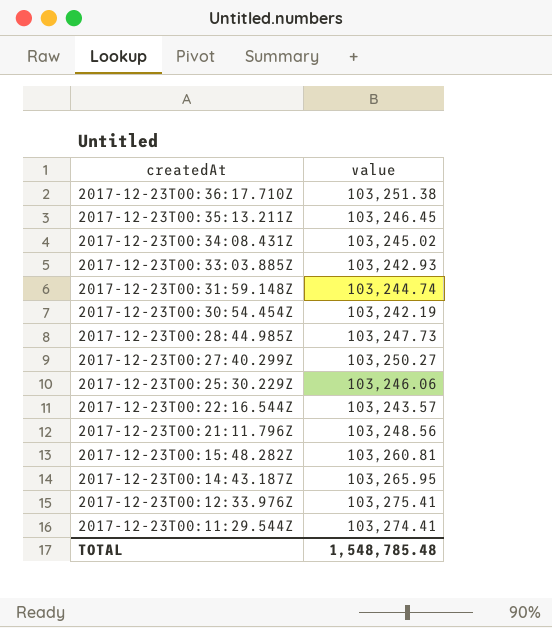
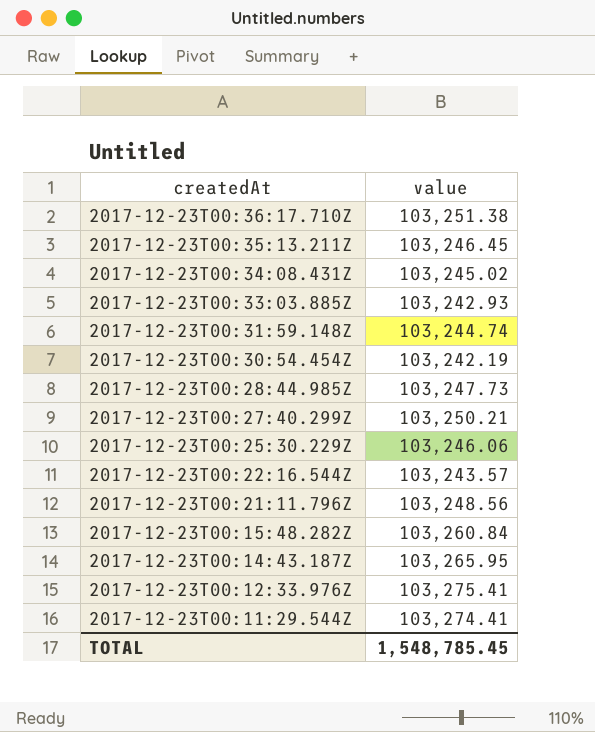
2017-12-23T00:27:40.299Z | value: 103,250.27 -> 103,250.21
2017-12-23T00:15:48.282Z | value: 103,260.81 -> 103,260.84
TOTAL | value: 1,548,785.48 -> 1,548,785.45

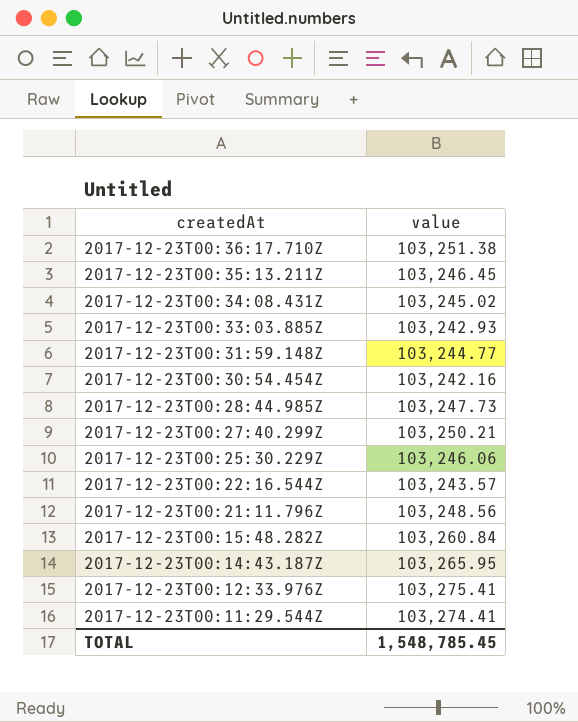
2017-12-23T00:31:59.148Z | value: 103,244.74 -> 103,244.77
2017-12-23T00:30:54.454Z | value: 103,242.19 -> 103,242.16

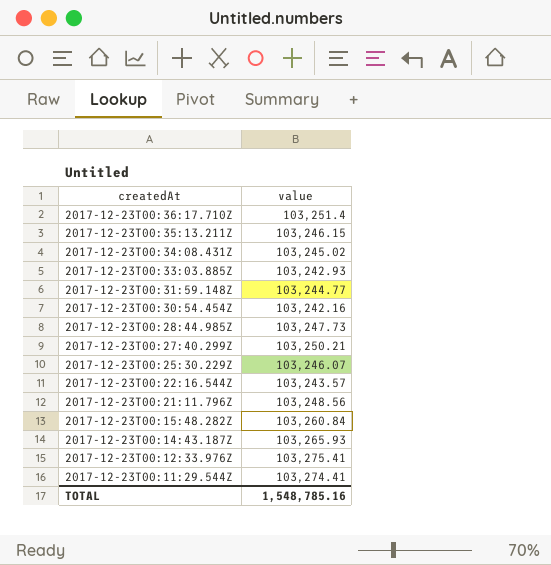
2017-12-23T00:36:17.710Z | value: 103,251.38 -> 103,251.4
2017-12-23T00:35:13.211Z | value: 103,246.45 -> 103,246.15
2017-12-23T00:25:30.229Z | value: 103,246.06 -> 103,246.07
2017-12-23T00:14:43.187Z | value: 103,265.95 -> 103,265.93
TOTAL | value: 1,548,785.45 -> 1,548,785.16

